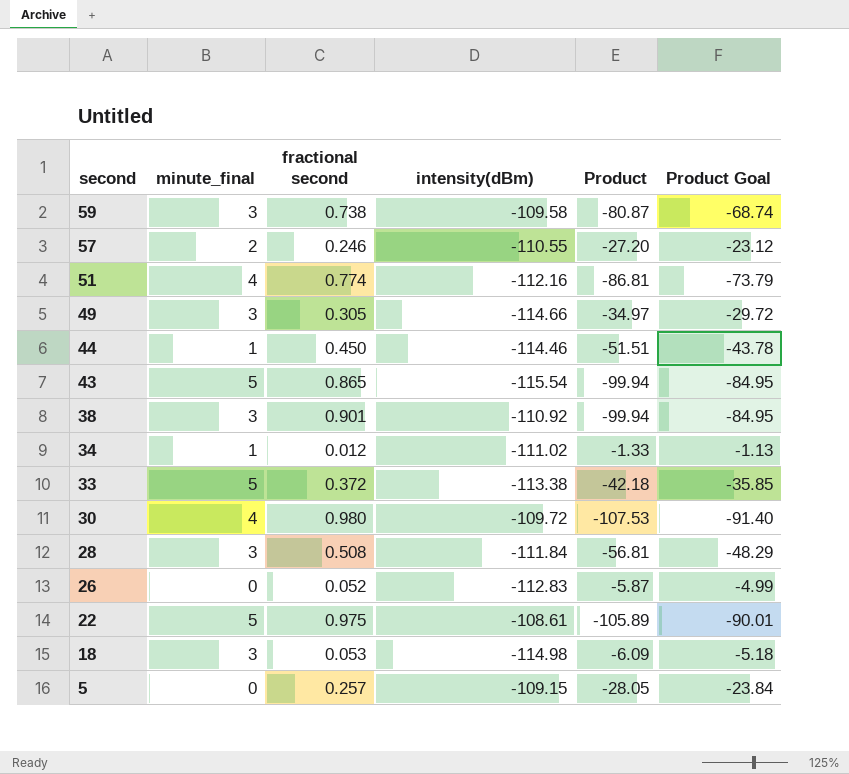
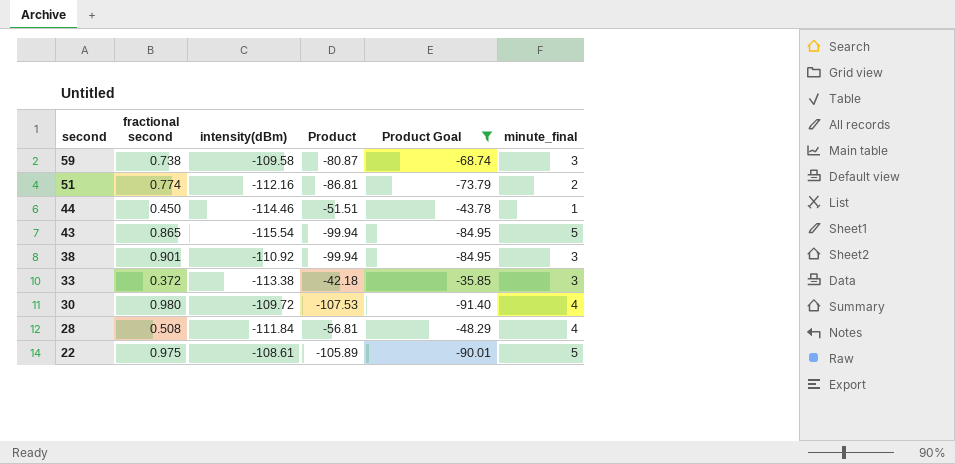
filter: none -> Product Goal <= -35.85
column minute_final | position: 2 -> 6
51 | minute_final: 4 -> 2
33 | minute_final: 5 -> 3
28 | minute_final: 3 -> 4

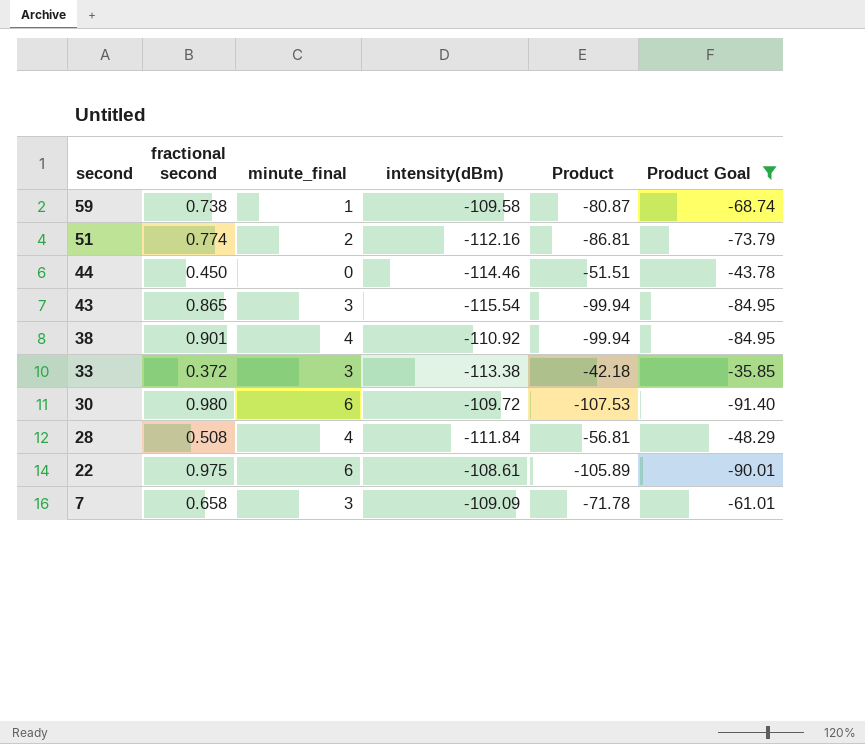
column minute_final | position: 6 -> 3
59 | minute_final: 3 -> 1
44 | minute_final: 1 -> 0
43 | minute_final: 5 -> 3
38 | minute_final: 3 -> 4
30 | minute_final: 4 -> 6
22 | minute_final: 5 -> 6
row 7: none -> 0.658 | 3 | -109.09 | -71.78 | -61.01

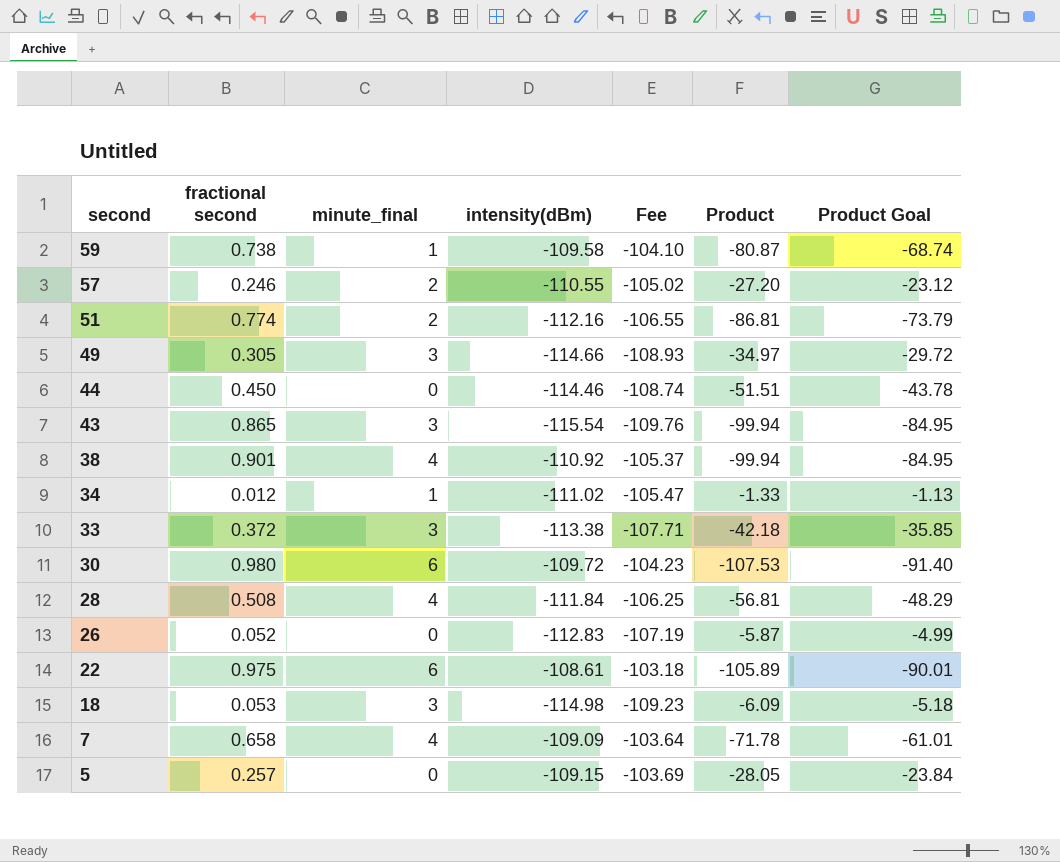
filter: Product Goal <= -35.85 -> none
column Fee | formula: none -> [intensity(dBm)] * 0.95
7 | minute_final: 3 -> 4

